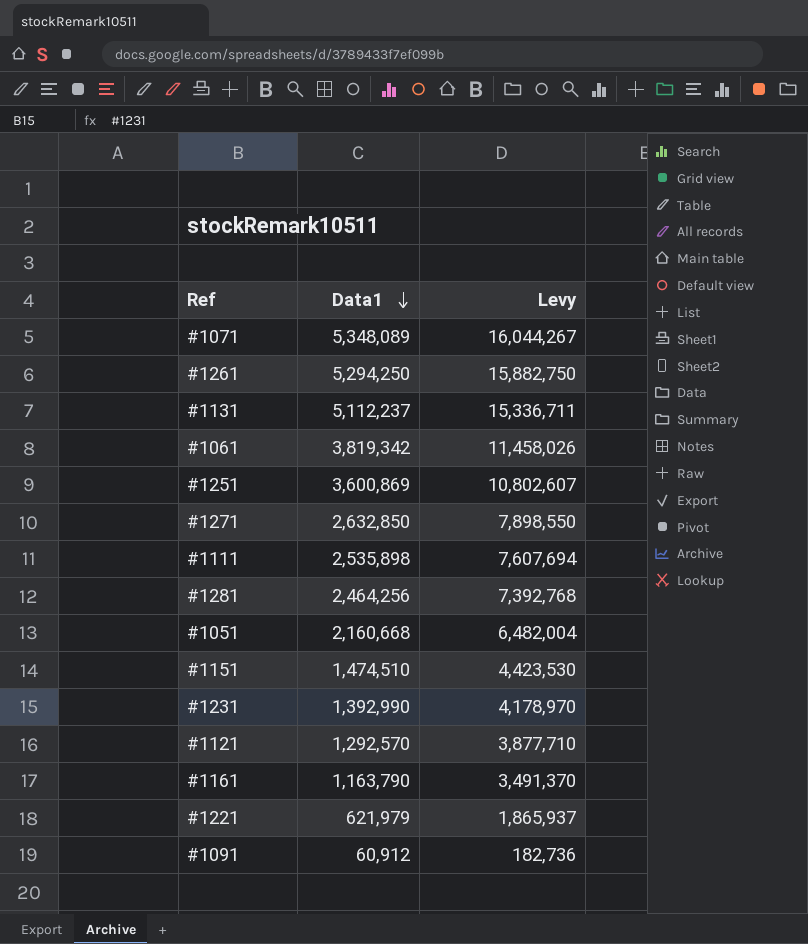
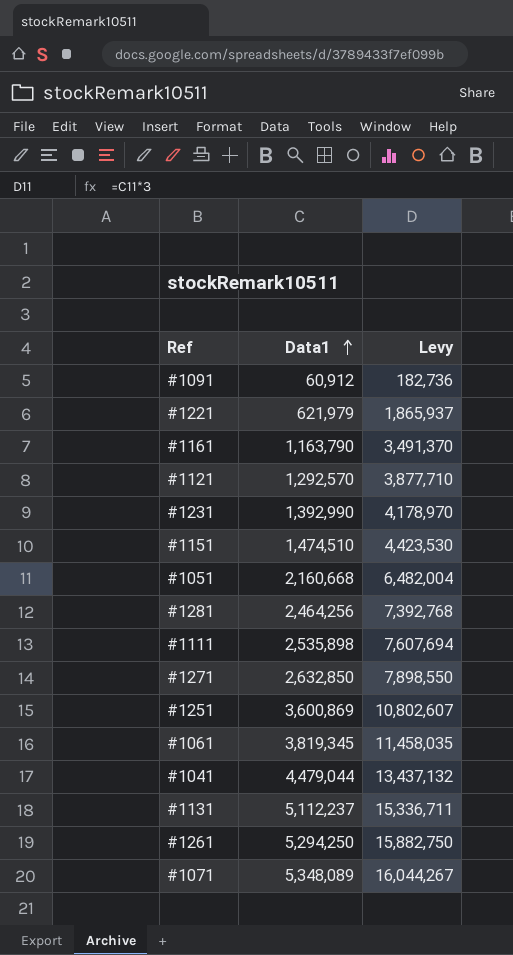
row order: Data1 descending -> Data1 ascending
#1061 | Data1: 3,819,342 -> 3,819,345
#1061 | Levy: 11,458,026 -> 11,458,035
row #1041: none -> 4,479,044 | 13,437,132

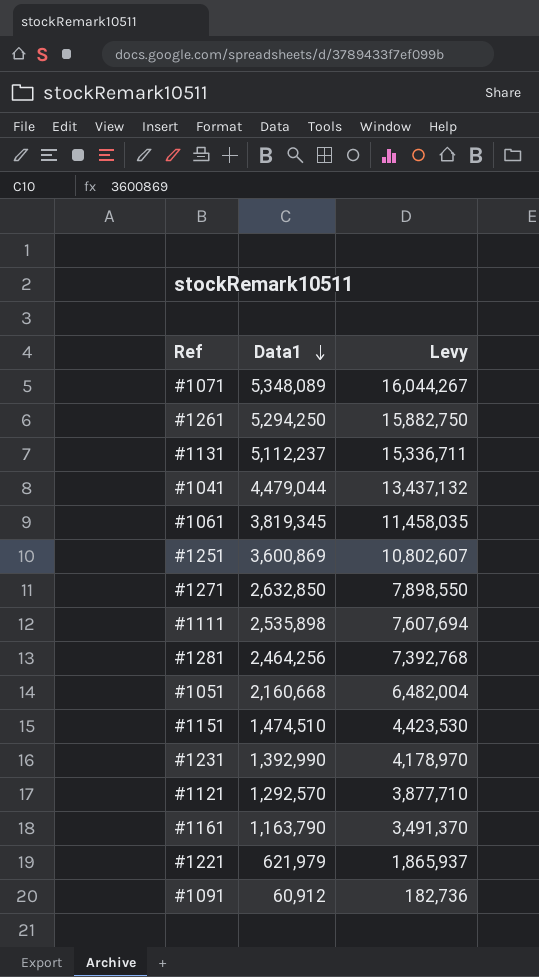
row order: Data1 ascending -> Data1 descending

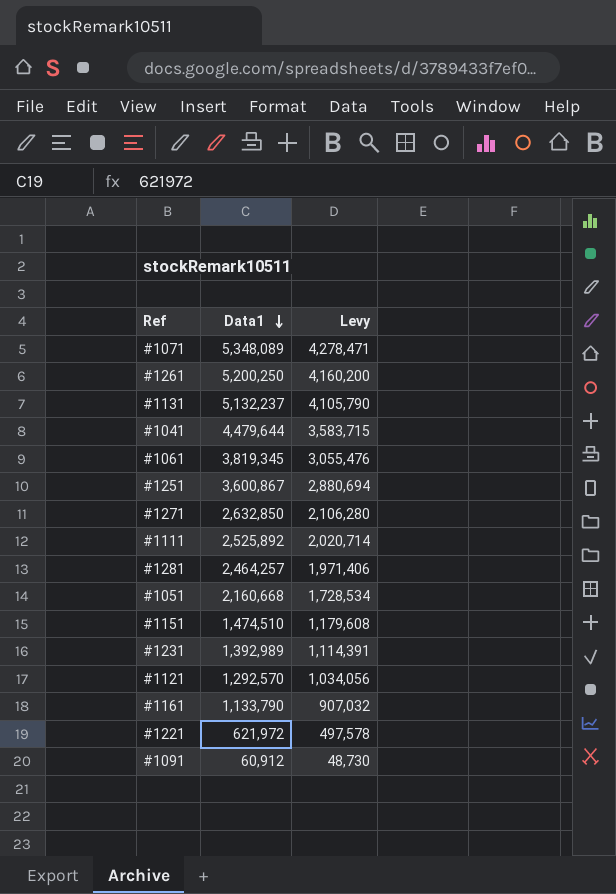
column Levy | formula: [Data1] * 3 -> [Data1] * 0.8
#1261 | Data1: 5,294,250 -> 5,200,250
#1131 | Data1: 5,112,237 -> 5,132,237
#1041 | Data1: 4,479,044 -> 4,479,644
#1251 | Data1: 3,600,869 -> 3,600,867
#1111 | Data1: 2,535,898 -> 2,525,892
#1281 | Data1: 2,464,256 -> 2,464,257
#1231 | Data1: 1,392,990 -> 1,392,989
#1161 | Data1: 1,163,790 -> 1,133,790
#1221 | Data1: 621,979 -> 621,972

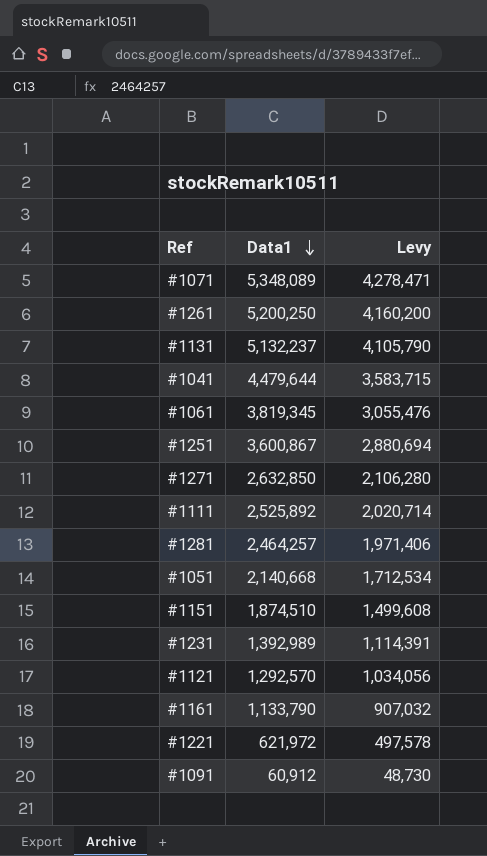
#1051 | Data1: 2,160,668 -> 2,140,668
#1051 | Levy: 1,728,534 -> 1,712,534
#1151 | Data1: 1,474,510 -> 1,874,510
#1151 | Levy: 1,179,608 -> 1,499,608

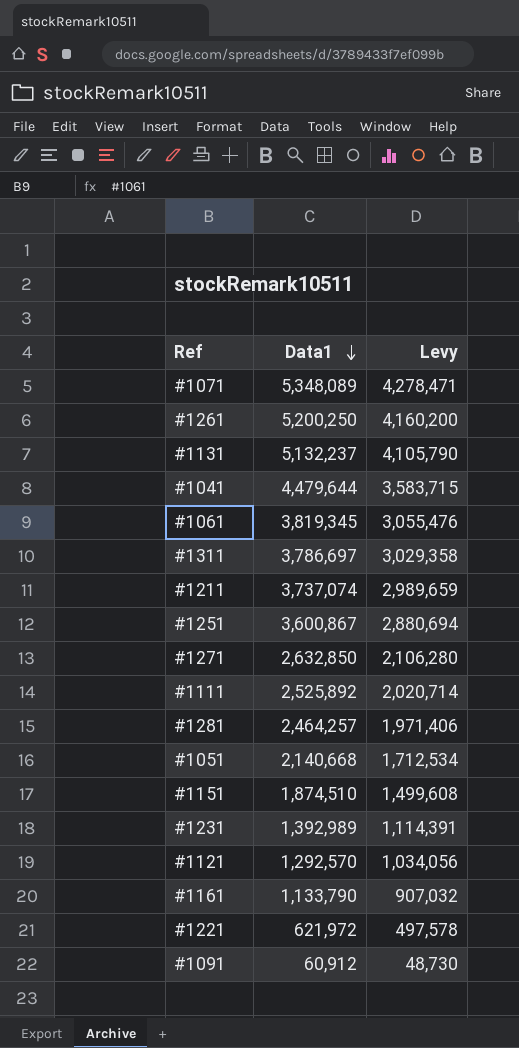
row #1311: none -> 3,786,697 | 3,029,358
row #1211: none -> 3,737,074 | 2,989,659

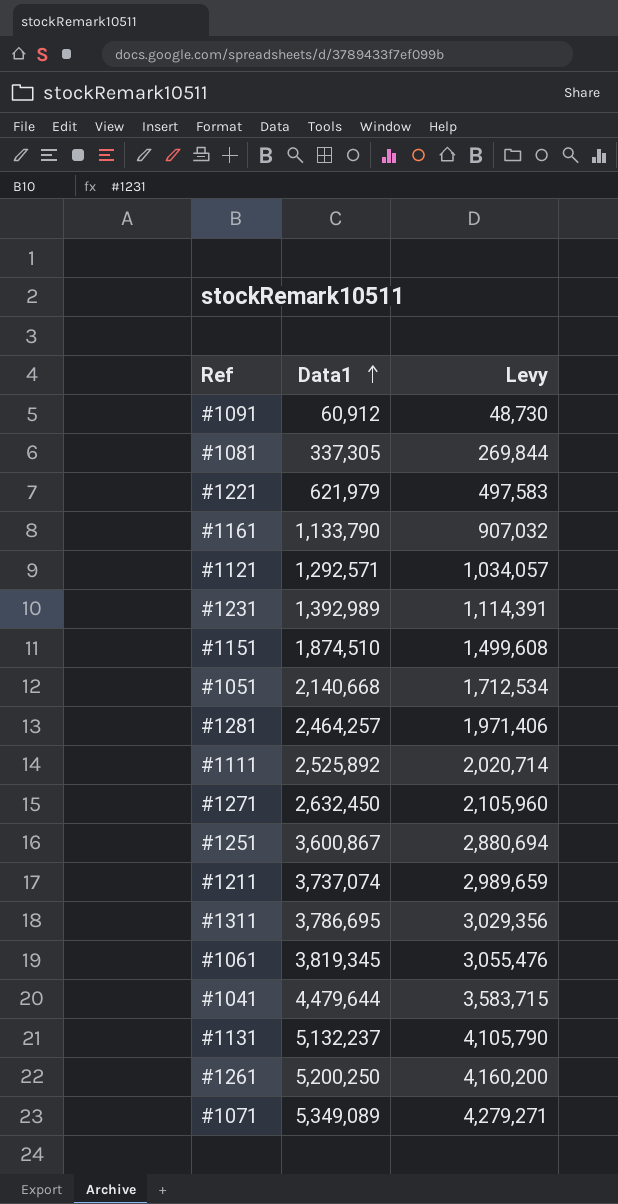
row order: Data1 descending -> Data1 ascending
row #1081: none -> 337,305 | 269,844
#1221 | Data1: 621,972 -> 621,979
#1221 | Levy: 497,578 -> 497,583
#1121 | Data1: 1,292,570 -> 1,292,571
#1121 | Levy: 1,034,056 -> 1,034,057
#1271 | Data1: 2,632,850 -> 2,632,450
#1271 | Levy: 2,106,280 -> 2,105,960
#1311 | Data1: 3,786,697 -> 3,786,695
#1311 | Levy: 3,029,358 -> 3,029,356
#1071 | Data1: 5,348,089 -> 5,349,089
#1071 | Levy: 4,278,471 -> 4,279,271

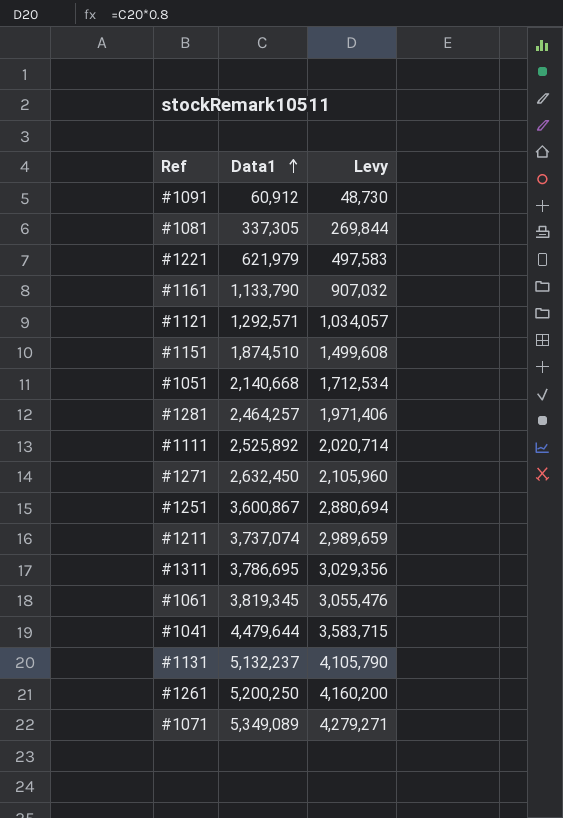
row #1231: 1,392,989 | 1,114,391 -> none

